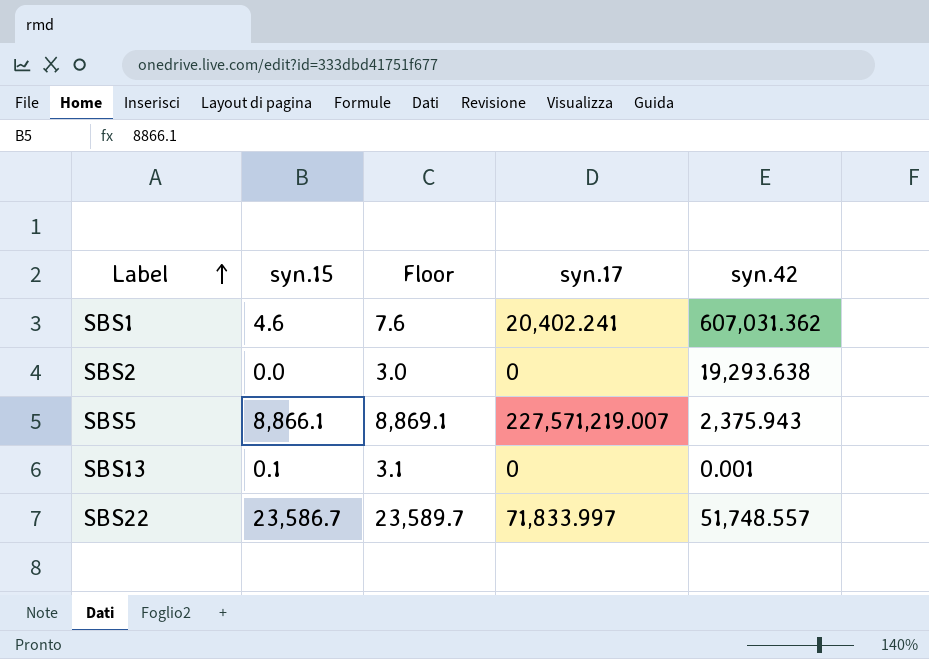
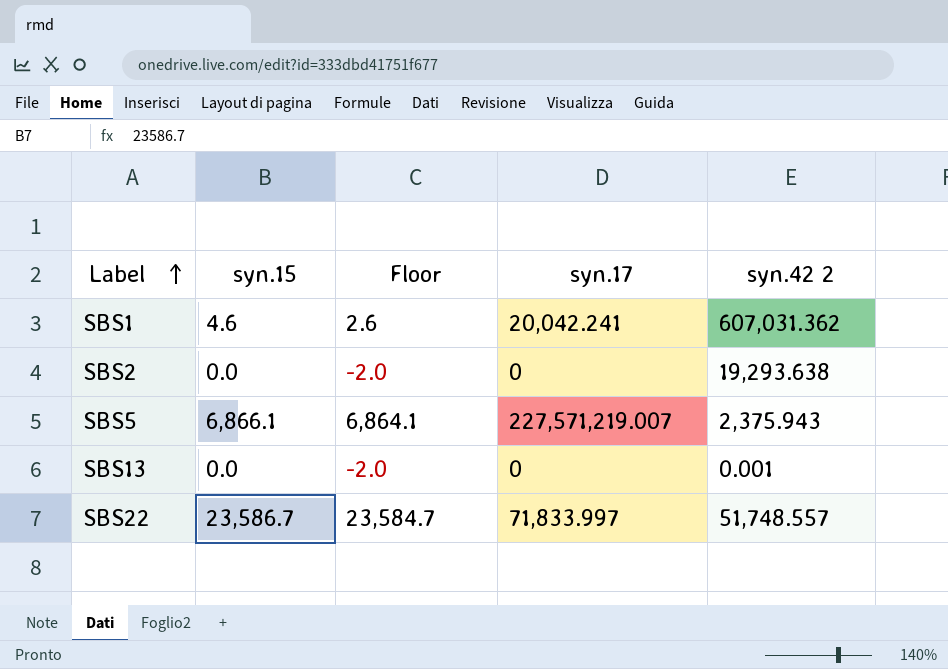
column Floor | formula: [syn.15] + 3 -> [syn.15] - 2
column name: syn.42 -> syn.42 2
SBS1 | syn.17: 20,402.241 -> 20,042.241
SBS5 | syn.15: 8,866.1 -> 6,866.1
SBS13 | syn.15: 0.1 -> 0.0

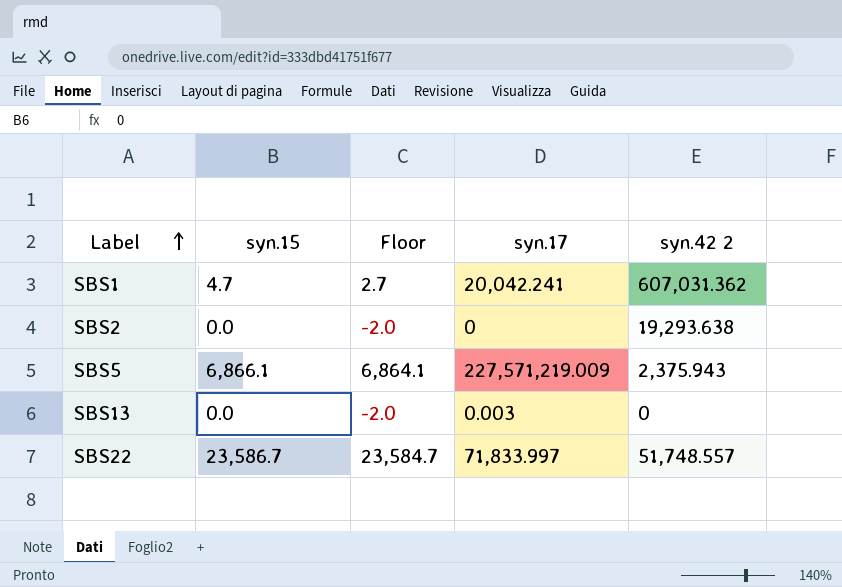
SBS1 | syn.15: 4.6 -> 4.7
SBS1 | Floor: 2.6 -> 2.7
SBS5 | syn.17: 227,571,219.007 -> 227,571,219.009
SBS13 | syn.17: 0 -> 0.003
SBS13 | syn.42 2: 0.001 -> 0

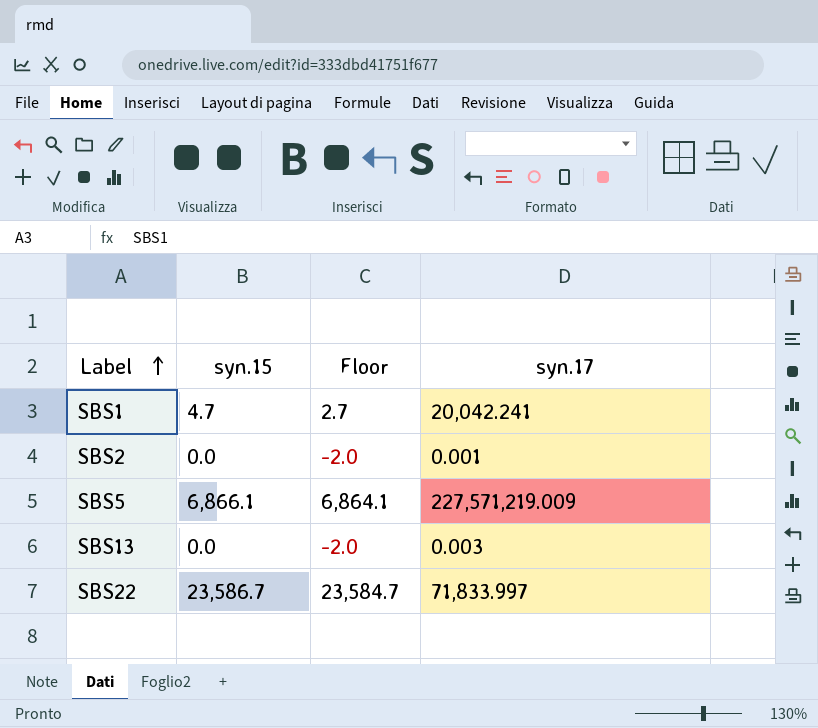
column syn.42 2 | position: 5 -> none
SBS2 | syn.17: 0 -> 0.001

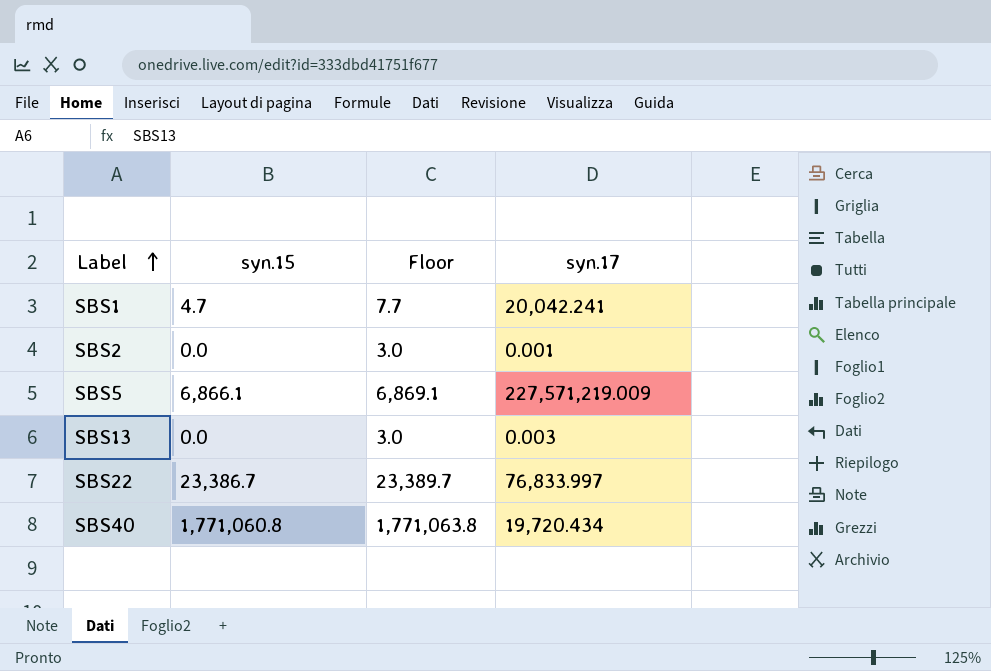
column Floor | formula: [syn.15] - 2 -> [syn.15] + 3
SBS22 | syn.15: 23,586.7 -> 23,386.7
SBS22 | syn.17: 71,833.997 -> 76,833.997
row SBS40: none -> 1,771,060.8 | 1,771,063.8 | 19,720.434

